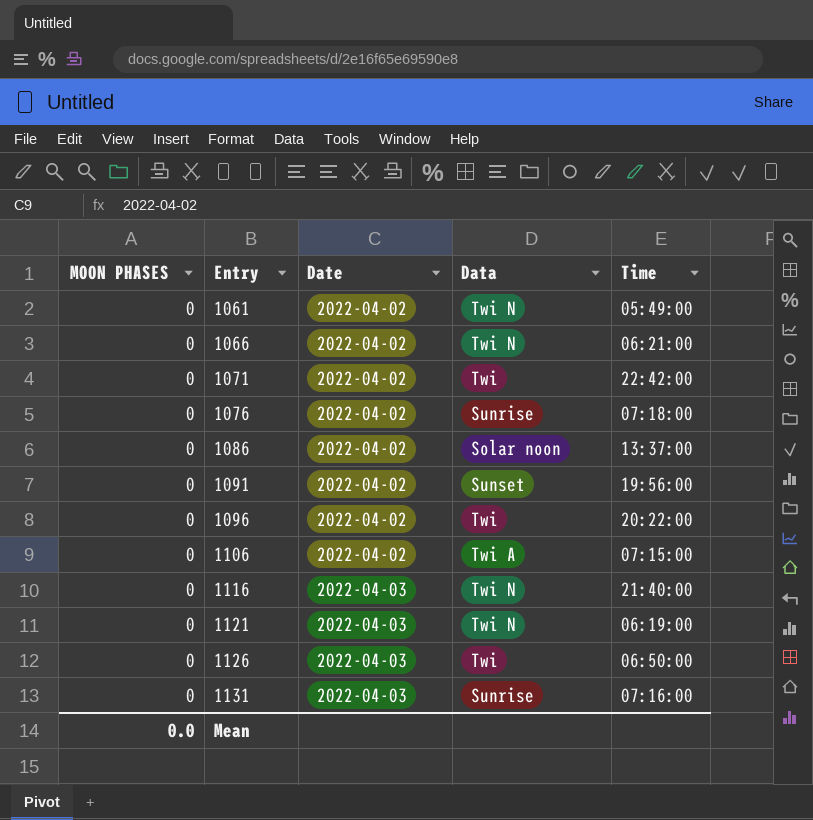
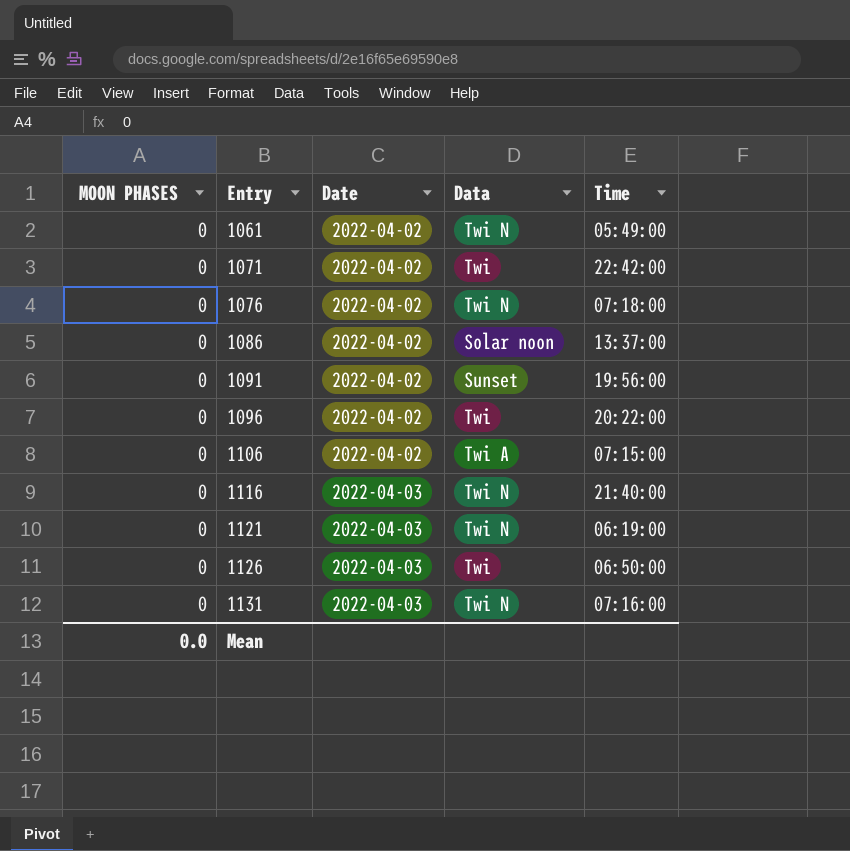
row 1066: 0 | 2022-04-02 | Twi N | 06:21:00 -> none
1076 | Data: Sunrise -> Twi N
1131 | Data: Sunrise -> Twi N

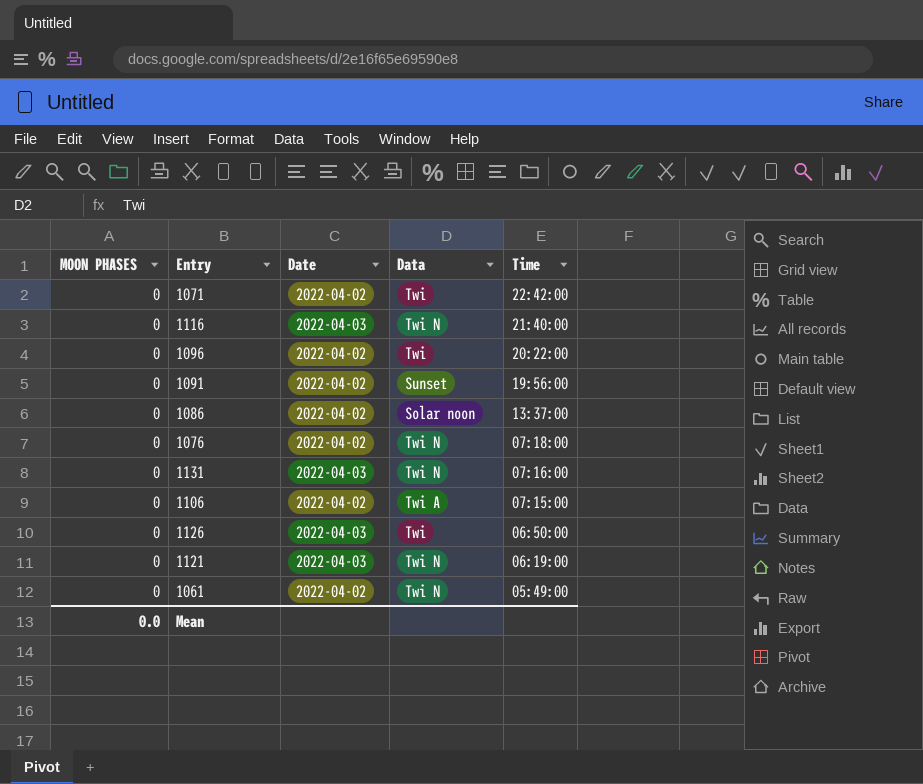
row order: Entry ascending -> Time descending

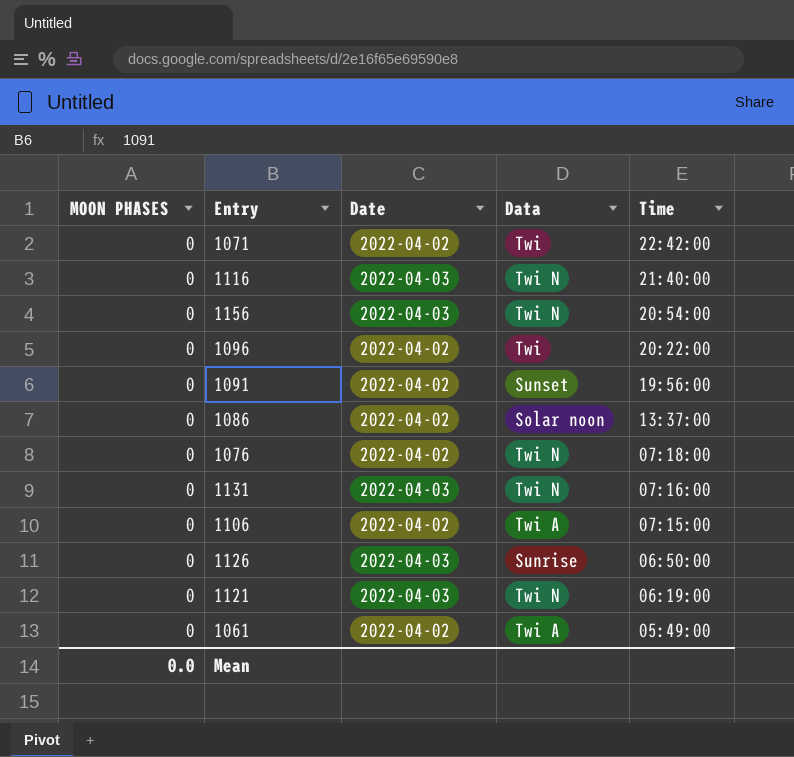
row 1156: none -> 0 | 2022-04-03 | Twi N | 20:54:00
1126 | Data: Twi -> Sunrise
1061 | Data: Twi N -> Twi A

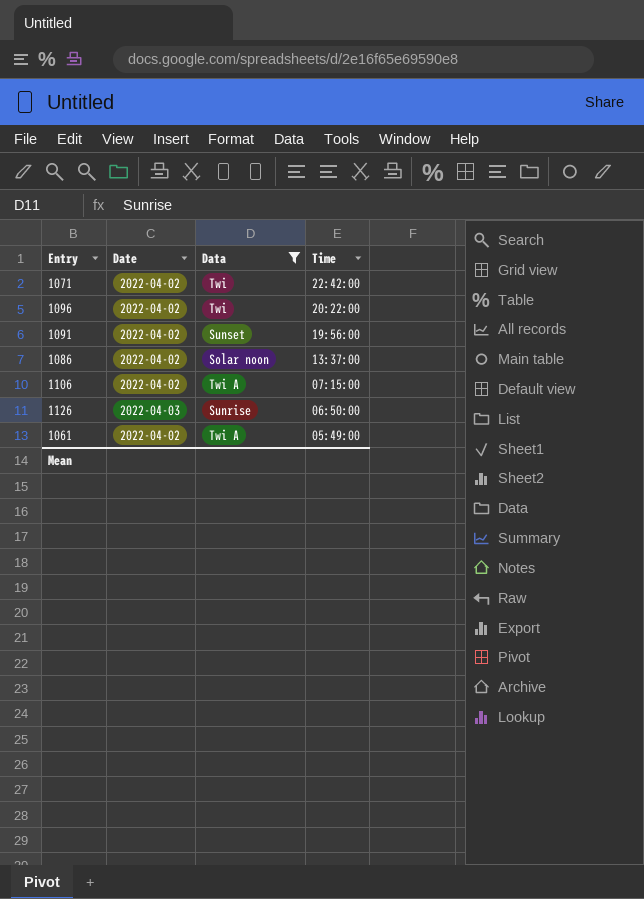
filter: none -> Data != Twi N
column MOON PHASES | position: 1 -> none

